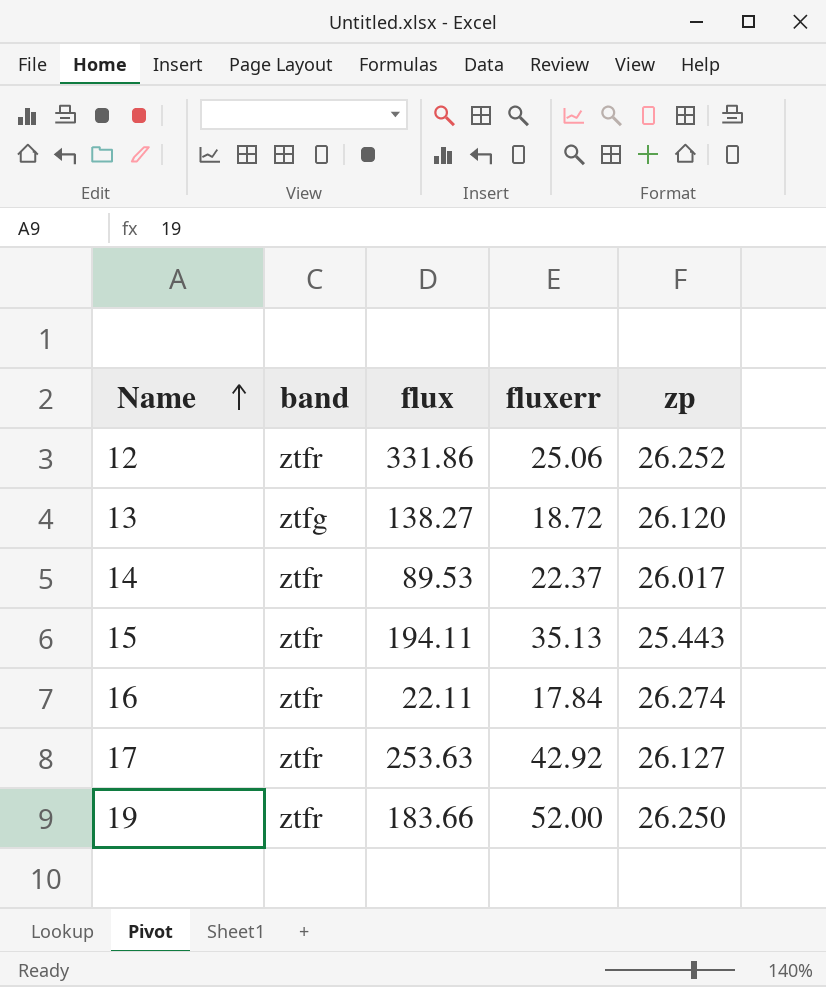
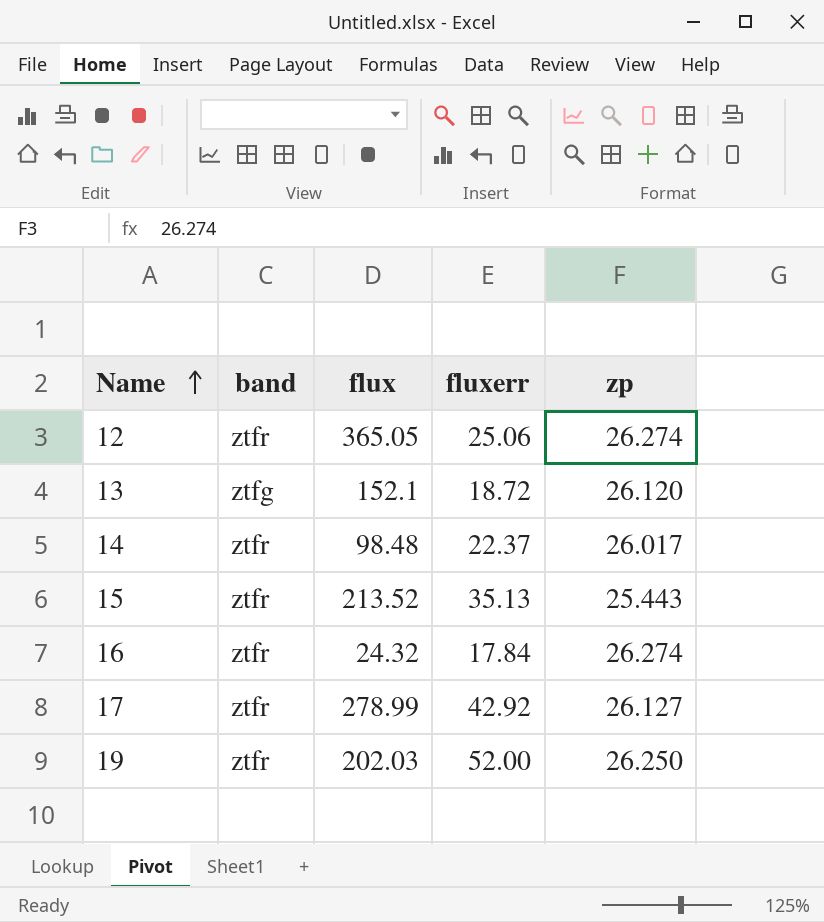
12 | flux: 331.86 -> 365.05
12 | zp: 26.252 -> 26.274
13 | flux: 138.27 -> 152.1
14 | flux: 89.53 -> 98.48
15 | flux: 194.11 -> 213.52
16 | flux: 22.11 -> 24.32
17 | flux: 253.63 -> 278.99
19 | flux: 183.66 -> 202.03

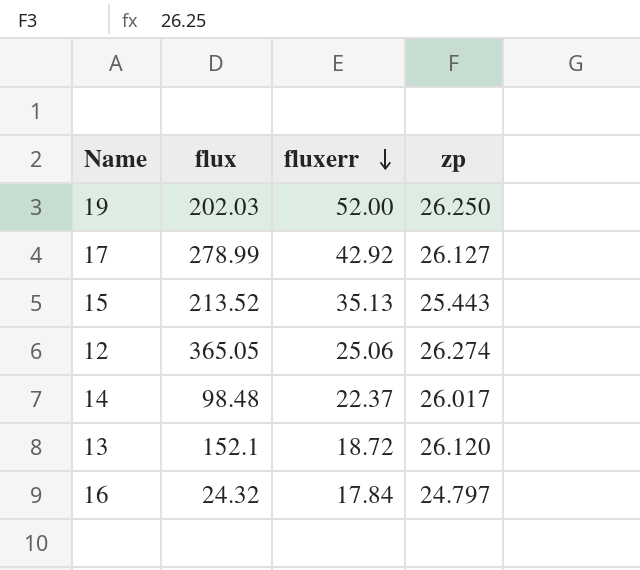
row order: Name ascending -> fluxerr descending
column band | position: 2 -> none
16 | zp: 26.274 -> 24.797

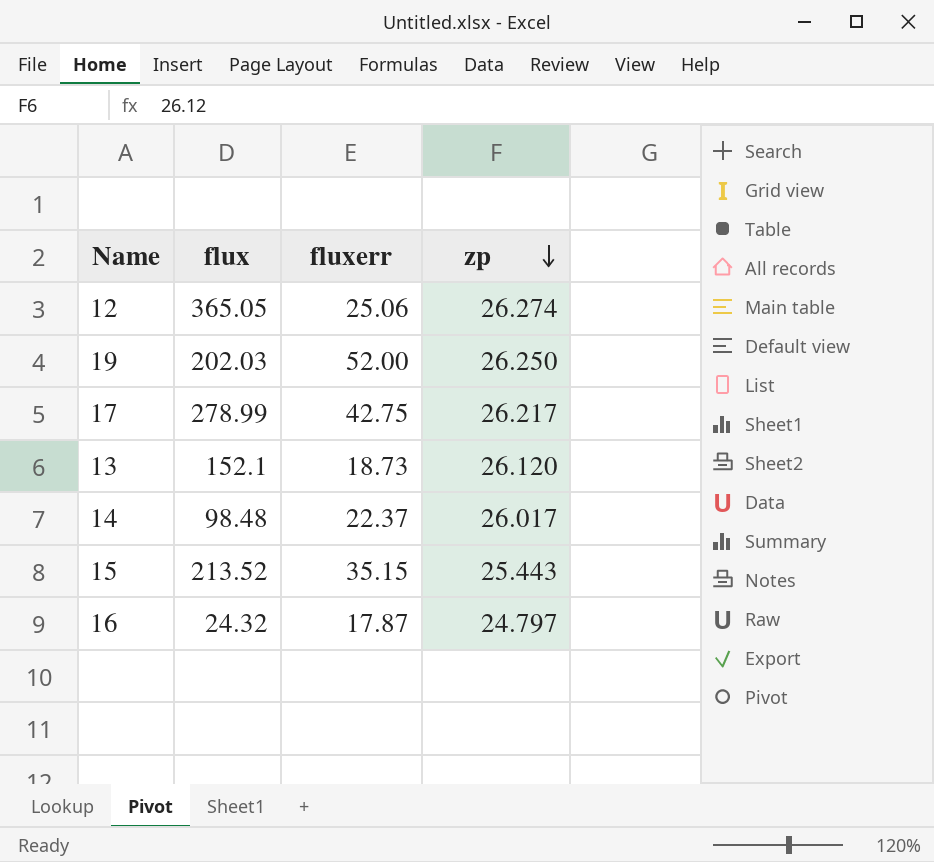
row order: fluxerr descending -> zp descending
17 | fluxerr: 42.92 -> 42.75
17 | zp: 26.127 -> 26.217
13 | fluxerr: 18.72 -> 18.73
15 | fluxerr: 35.13 -> 35.15
16 | fluxerr: 17.84 -> 17.87

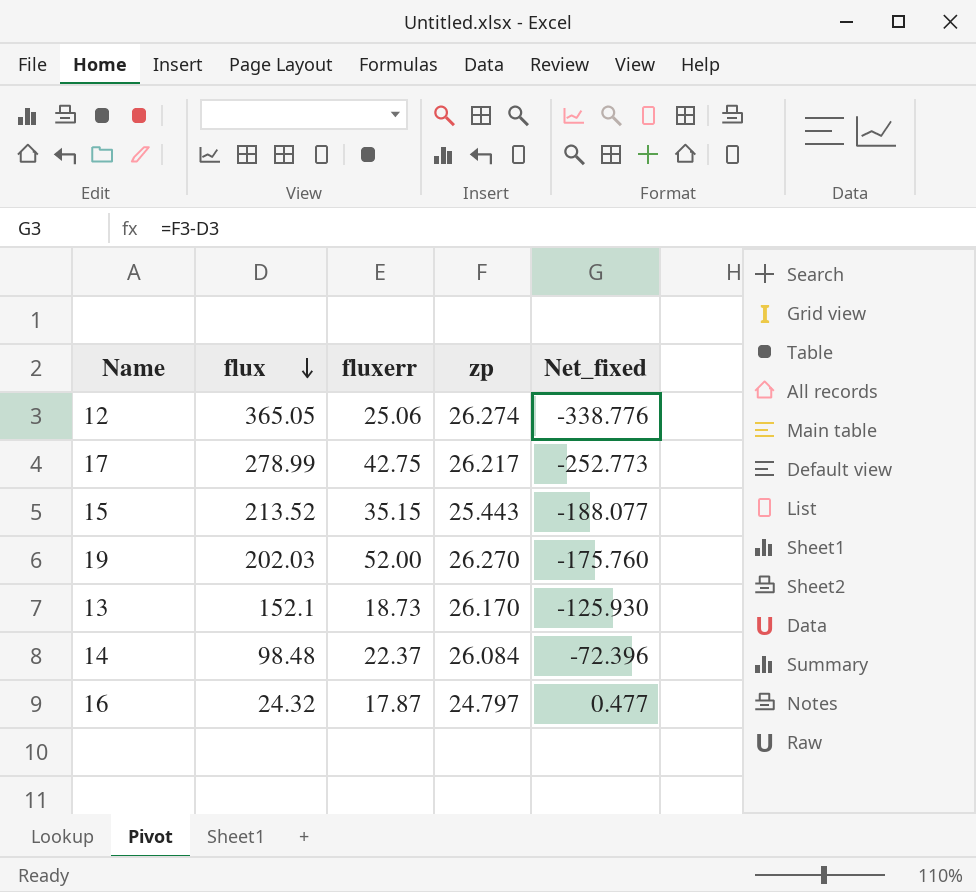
row order: zp descending -> flux descending
column Net_fixed | formula: none -> [zp] - [flux]
19 | zp: 26.250 -> 26.270
13 | zp: 26.120 -> 26.170
14 | zp: 26.017 -> 26.084

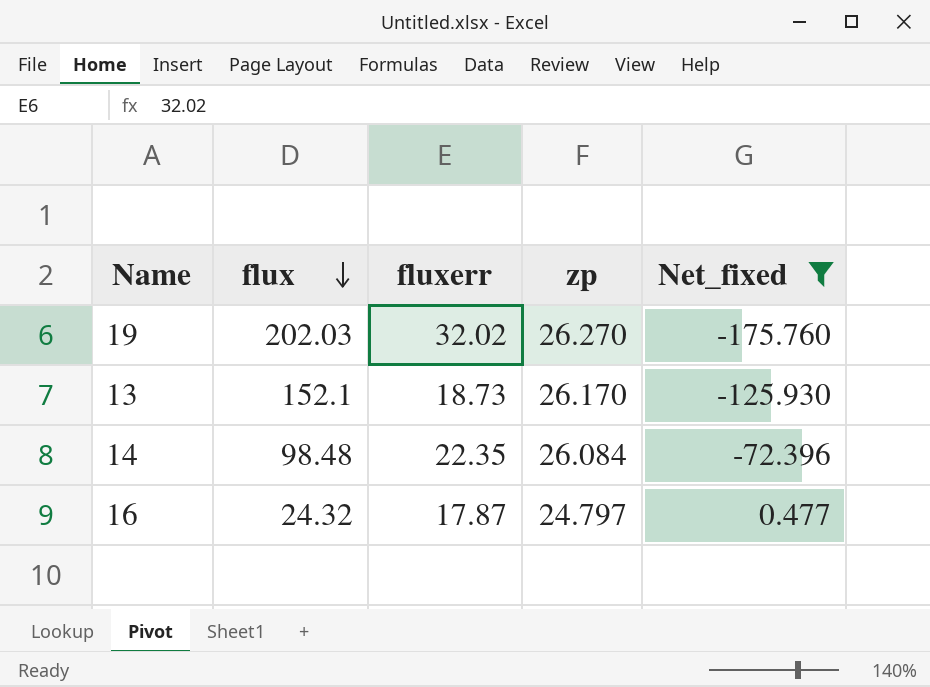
filter: none -> Net_fixed >= -175.760
19 | fluxerr: 52.00 -> 32.02
14 | fluxerr: 22.37 -> 22.35

